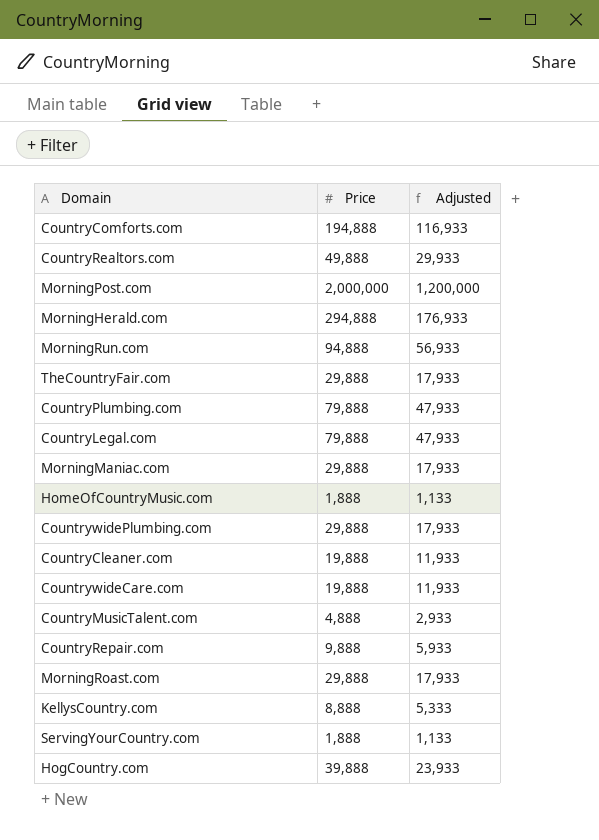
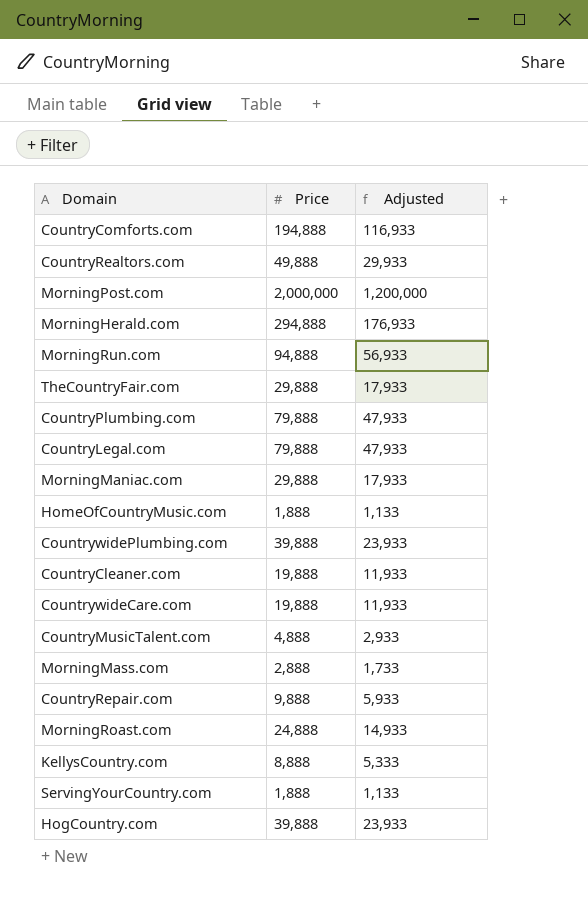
CountrywidePlumbing.com | Price: 29,888 -> 39,888
CountrywidePlumbing.com | Adjusted: 17,933 -> 23,933
row MorningMass.com: none -> 2,888 | 1,733
MorningRoast.com | Price: 29,888 -> 24,888
MorningRoast.com | Adjusted: 17,933 -> 14,933

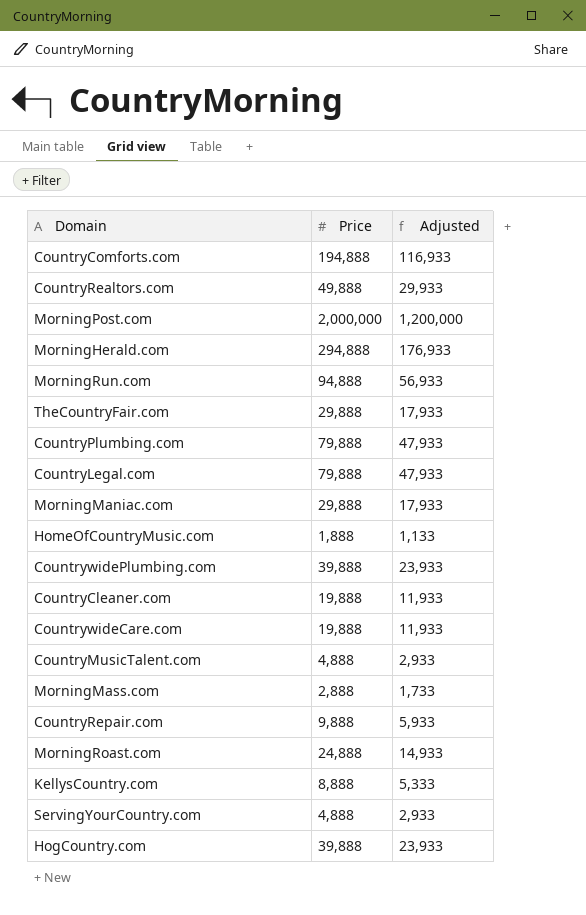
ServingYourCountry.com | Price: 1,888 -> 4,888
ServingYourCountry.com | Adjusted: 1,133 -> 2,933

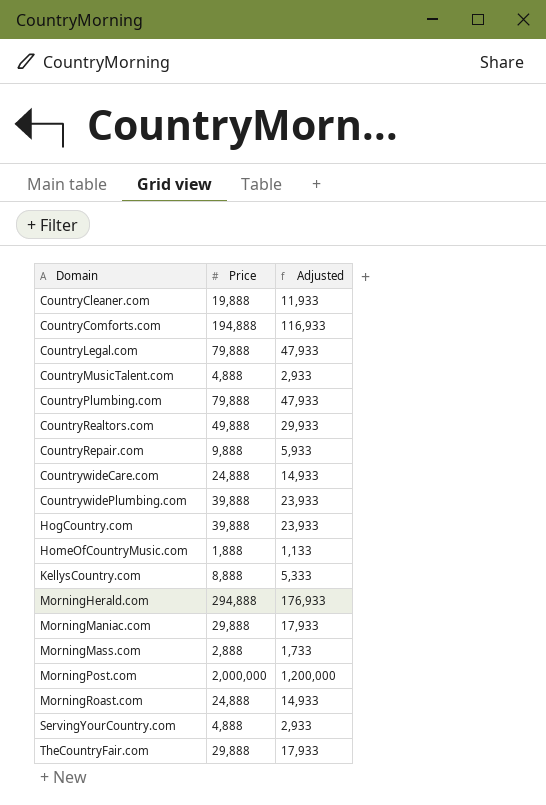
row order: none -> Domain ascending
row MorningRun.com: 94,888 | 56,933 -> none
CountrywideCare.com | Price: 19,888 -> 24,888
CountrywideCare.com | Adjusted: 11,933 -> 14,933

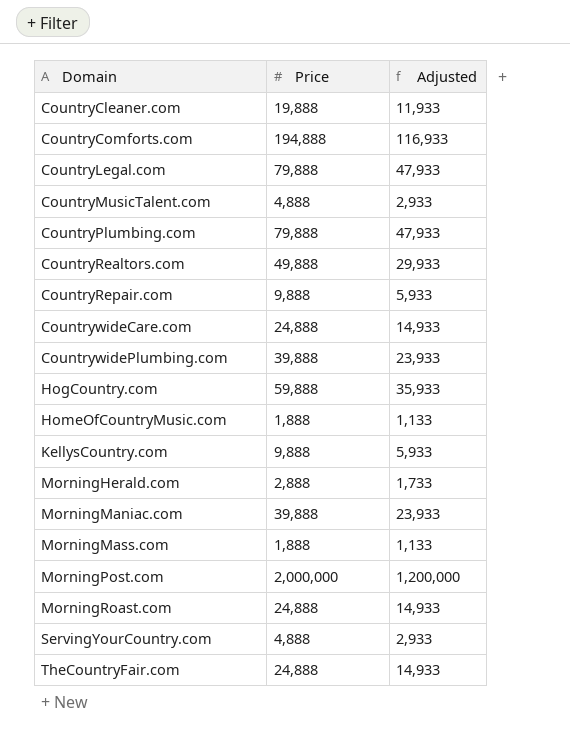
HogCountry.com | Price: 39,888 -> 59,888
HogCountry.com | Adjusted: 23,933 -> 35,933
KellysCountry.com | Price: 8,888 -> 9,888
KellysCountry.com | Adjusted: 5,333 -> 5,933
MorningHerald.com | Price: 294,888 -> 2,888
MorningHerald.com | Adjusted: 176,933 -> 1,733
MorningManiac.com | Price: 29,888 -> 39,888
MorningManiac.com | Adjusted: 17,933 -> 23,933
MorningMass.com | Price: 2,888 -> 1,888
MorningMass.com | Adjusted: 1,733 -> 1,133
TheCountryFair.com | Price: 29,888 -> 24,888
TheCountryFair.com | Adjusted: 17,933 -> 14,933

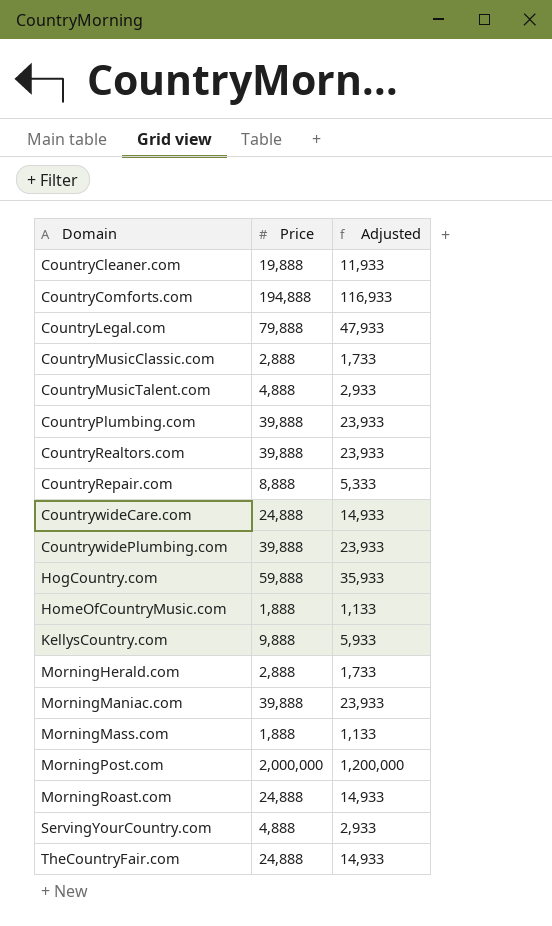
row CountryMusicClassic.com: none -> 2,888 | 1,733
CountryPlumbing.com | Price: 79,888 -> 39,888
CountryPlumbing.com | Adjusted: 47,933 -> 23,933
CountryRealtors.com | Price: 49,888 -> 39,888
CountryRealtors.com | Adjusted: 29,933 -> 23,933
CountryRepair.com | Price: 9,888 -> 8,888
CountryRepair.com | Adjusted: 5,933 -> 5,333

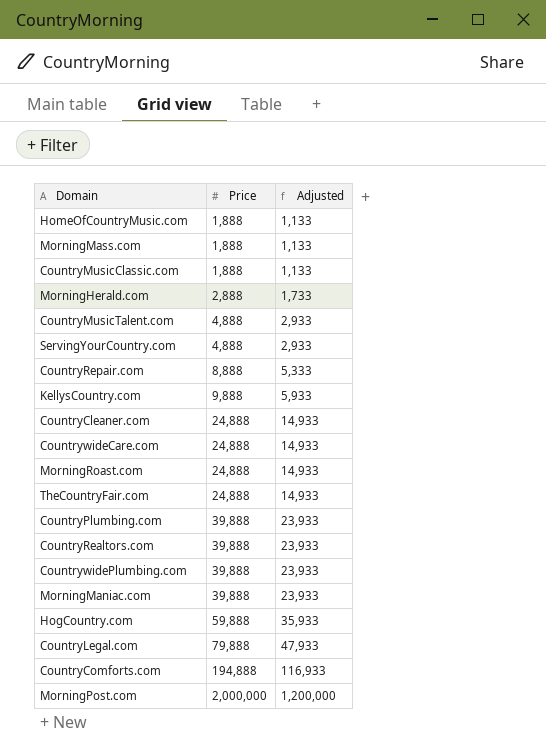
row order: Domain ascending -> Price ascending
CountryMusicClassic.com | Price: 2,888 -> 1,888
CountryMusicClassic.com | Adjusted: 1,733 -> 1,133
CountryCleaner.com | Price: 19,888 -> 24,888
CountryCleaner.com | Adjusted: 11,933 -> 14,933

